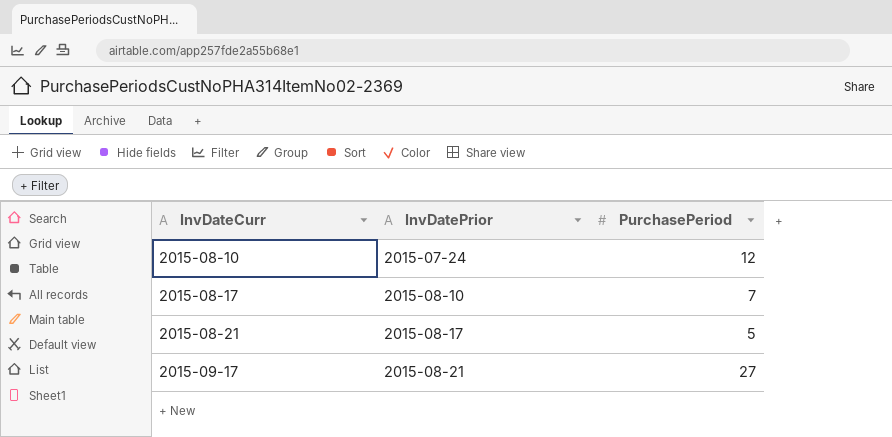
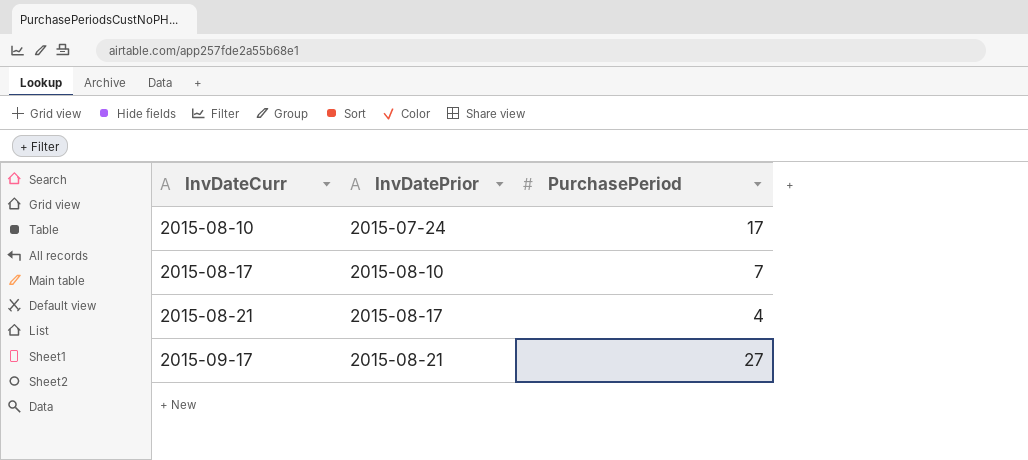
2015-08-10 | PurchasePeriod: 12 -> 17
2015-08-21 | PurchasePeriod: 5 -> 4

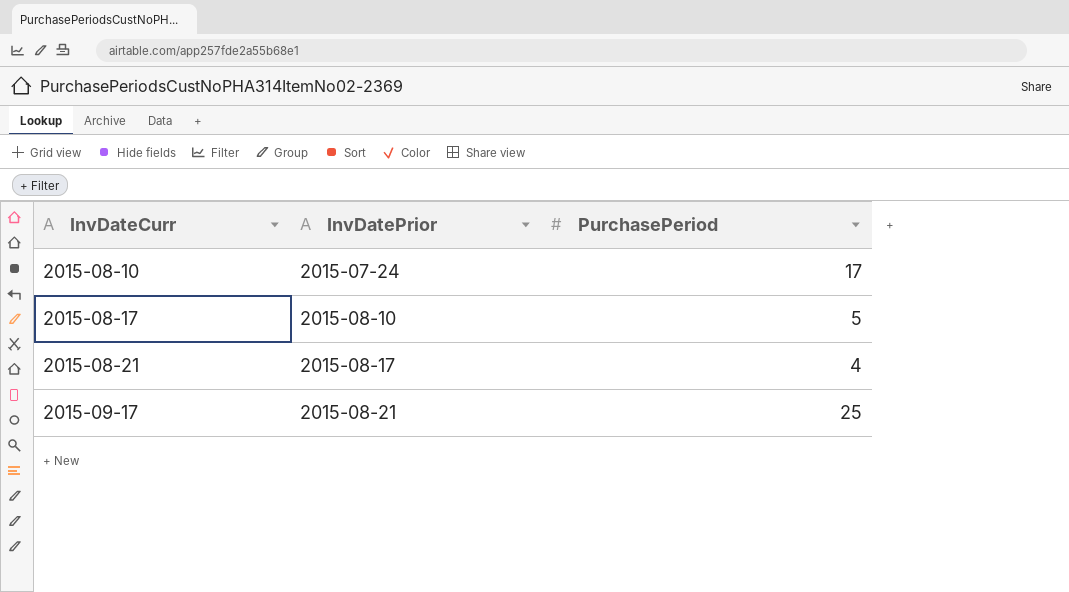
2015-08-17 | PurchasePeriod: 7 -> 5
2015-09-17 | PurchasePeriod: 27 -> 25

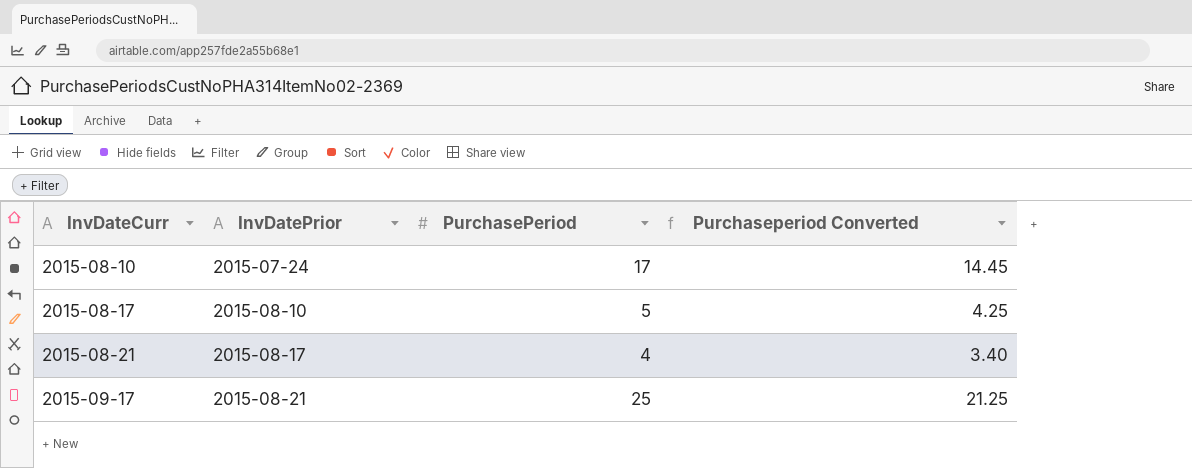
column Purchaseperiod Converted | formula: none -> [PurchasePeriod] * 0.85

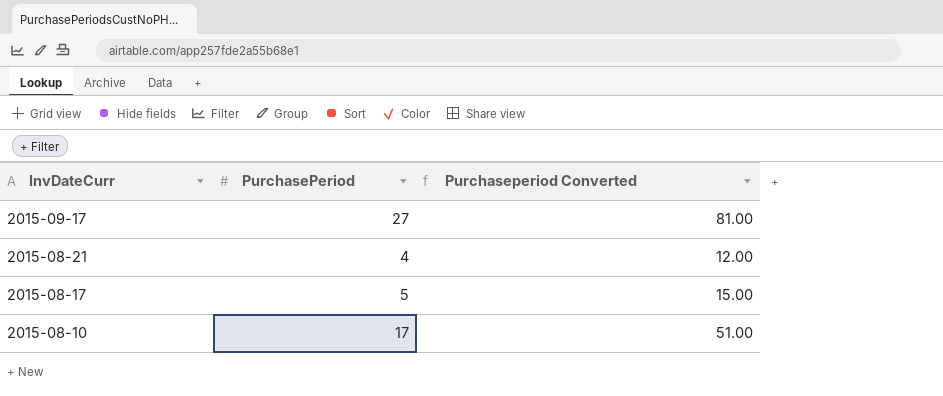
row order: InvDateCurr ascending -> InvDateCurr descending
column InvDatePrior | position: 2 -> none
column Purchaseperiod Converted | formula: [PurchasePeriod] * 0.85 -> [PurchasePeriod] * 3
2015-09-17 | PurchasePeriod: 25 -> 27

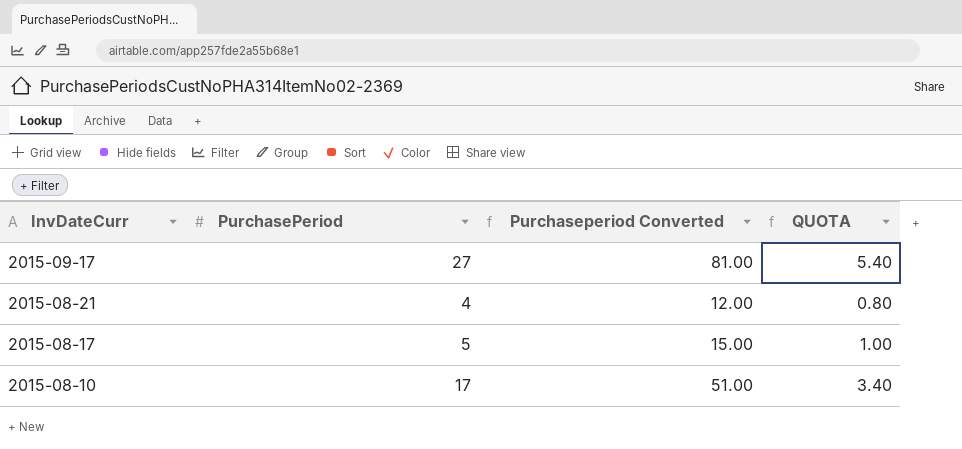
column QUOTA | formula: none -> [PurchasePeriod] * 0.2

